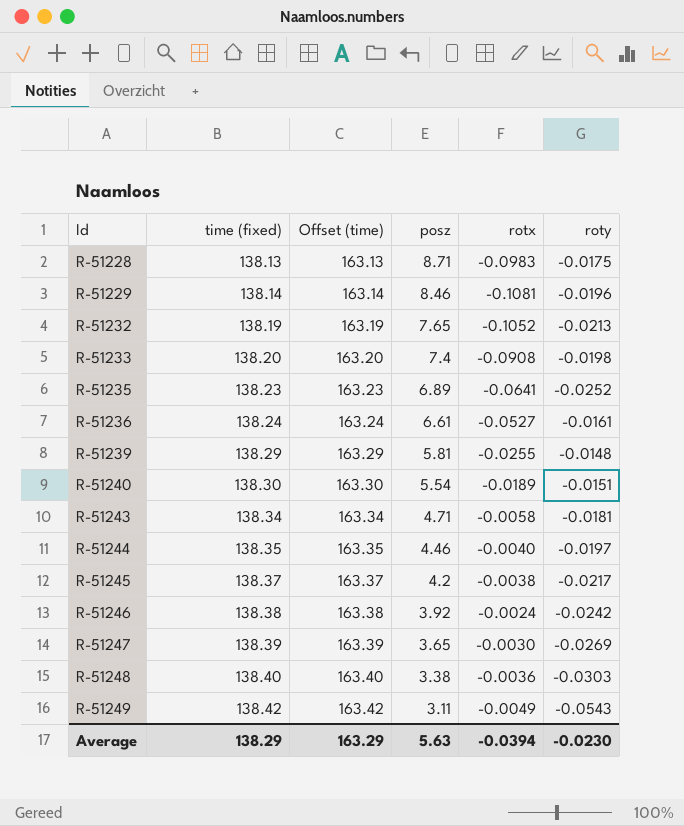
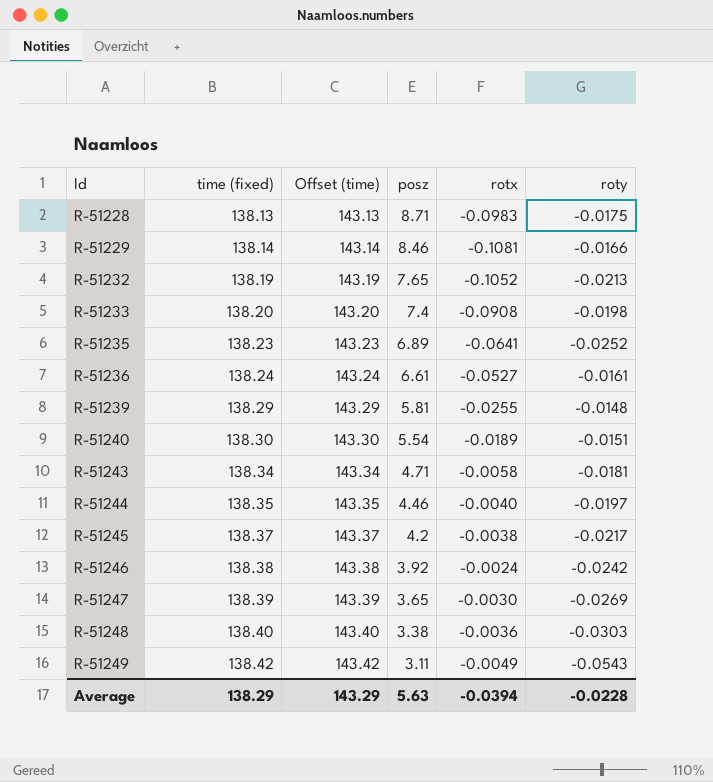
column Offset (time) | formula: [time (fixed)] + 25 -> [time (fixed)] + 5
R-51229 | roty: -0.0196 -> -0.0166
Average | Offset (time): 163.29 -> 143.29
Average | roty: -0.0230 -> -0.0228

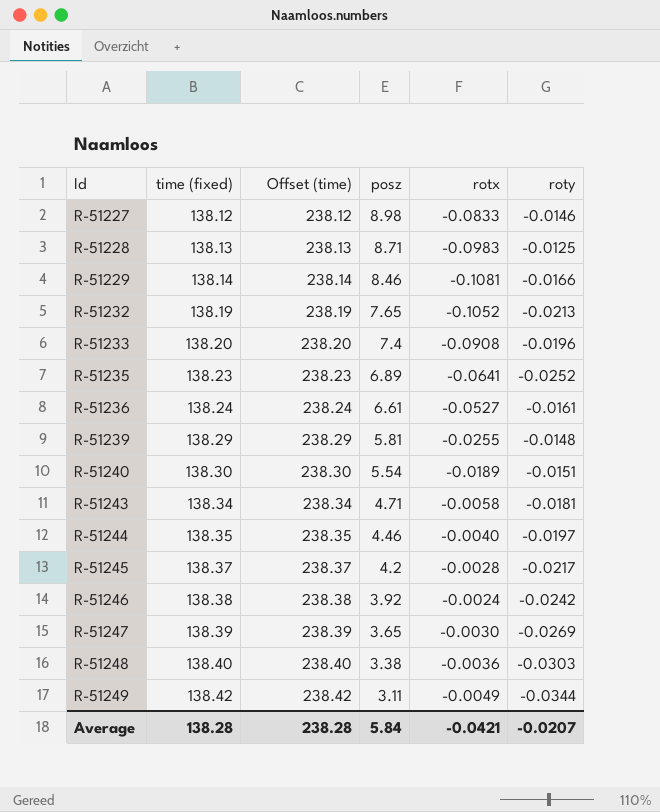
column Offset (time) | formula: [time (fixed)] + 5 -> [time (fixed)] + 100
row R-51227: none -> 138.12 | 238.12 | 8.98 | -0.0833 | -0.0146
R-51228 | roty: -0.0175 -> -0.0125
R-51233 | roty: -0.0198 -> -0.0196
R-51245 | rotx: -0.0038 -> -0.0028
R-51249 | roty: -0.0543 -> -0.0344
Average | time (fixed): 138.29 -> 138.28
Average | Offset (time): 143.29 -> 238.28
Average | posz: 5.63 -> 5.84
Average | rotx: -0.0394 -> -0.0421
Average | roty: -0.0228 -> -0.0207

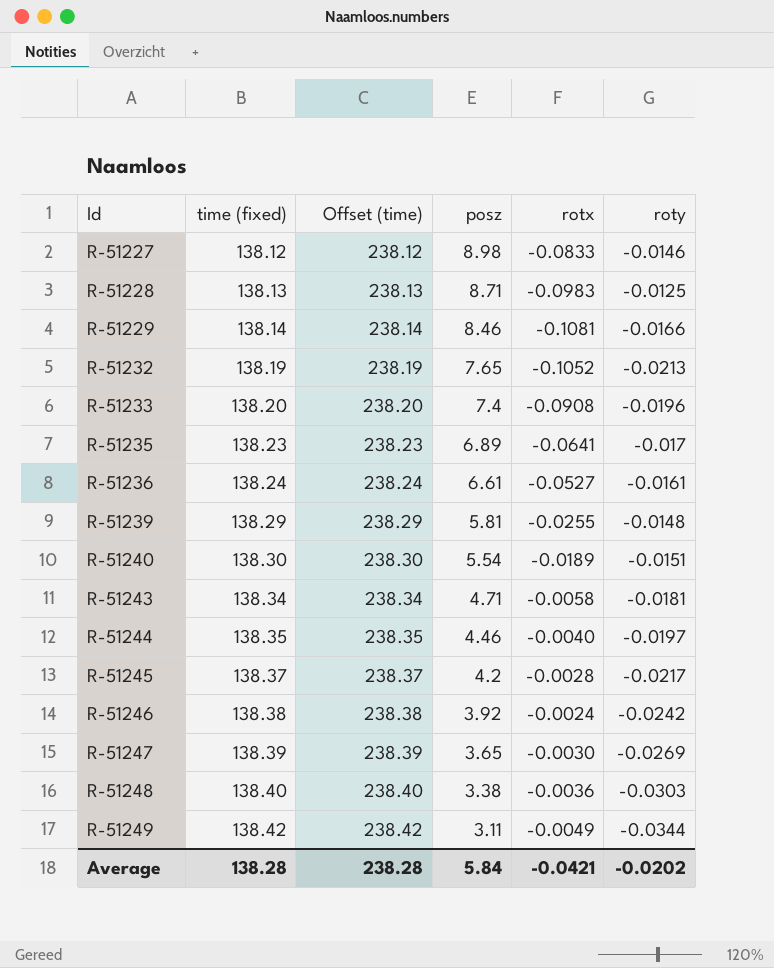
R-51235 | roty: -0.0252 -> -0.017
Average | roty: -0.0207 -> -0.0202

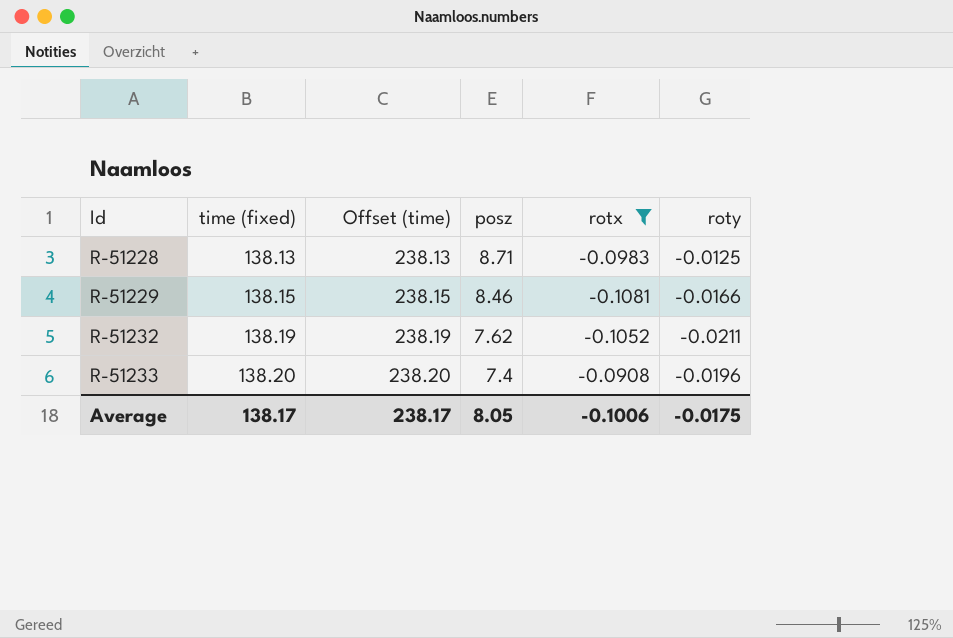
filter: none -> rotx <= -0.0908
R-51229 | time (fixed): 138.14 -> 138.15
R-51229 | Offset (time): 238.14 -> 238.15
R-51232 | posz: 7.65 -> 7.62
R-51232 | roty: -0.0213 -> -0.0211
Average | time (fixed): 138.28 -> 138.17
Average | Offset (time): 238.28 -> 238.17
Average | posz: 5.84 -> 8.05
Average | rotx: -0.0421 -> -0.1006
Average | roty: -0.0202 -> -0.0175

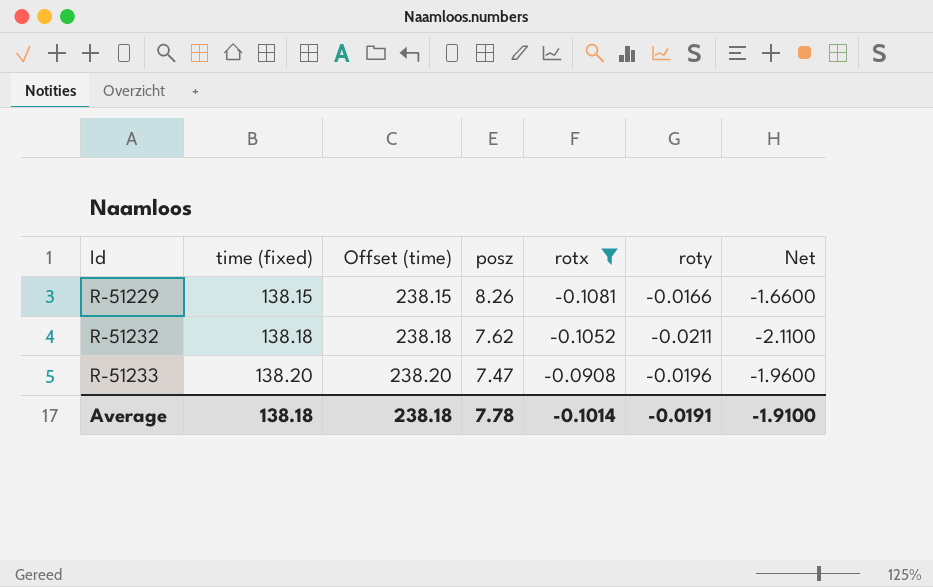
column Net | formula: none -> [roty] * 100
row R-51228: 138.13 | 238.13 | 8.71 | -0.0983 | -0.0125 -> none
R-51229 | posz: 8.46 -> 8.26
R-51232 | time (fixed): 138.19 -> 138.18
R-51232 | Offset (time): 238.19 -> 238.18
R-51233 | posz: 7.4 -> 7.47
Average | time (fixed): 138.17 -> 138.18
Average | Offset (time): 238.17 -> 238.18
Average | posz: 8.05 -> 7.78
Average | rotx: -0.1006 -> -0.1014
Average | roty: -0.0175 -> -0.0191

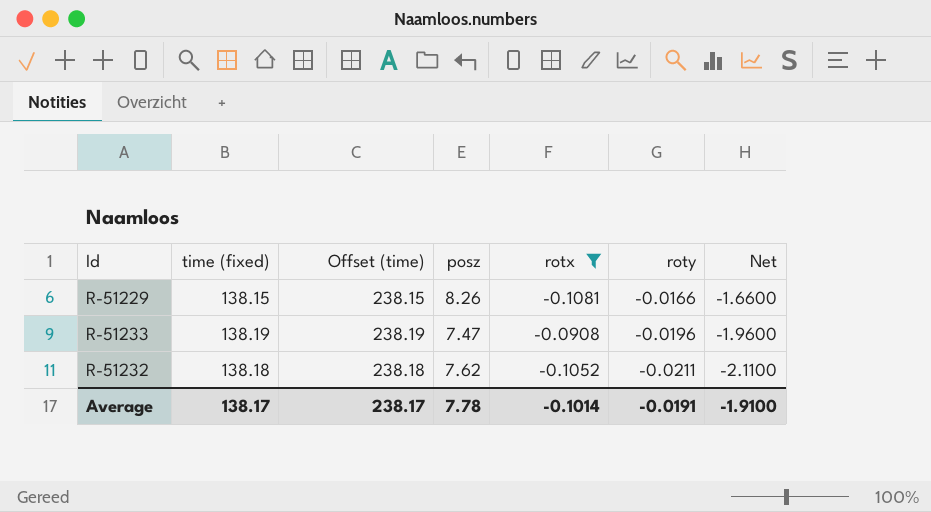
row order: Id ascending -> roty descending
R-51233 | time (fixed): 138.20 -> 138.19
R-51233 | Offset (time): 238.20 -> 238.19
Average | time (fixed): 138.18 -> 138.17
Average | Offset (time): 238.18 -> 238.17

